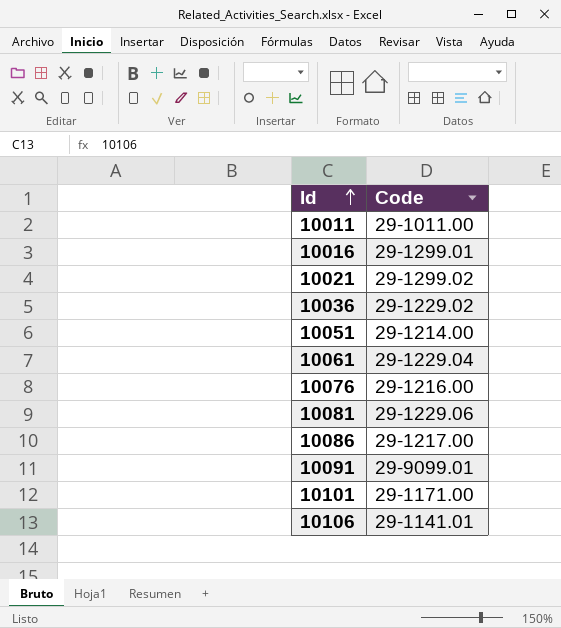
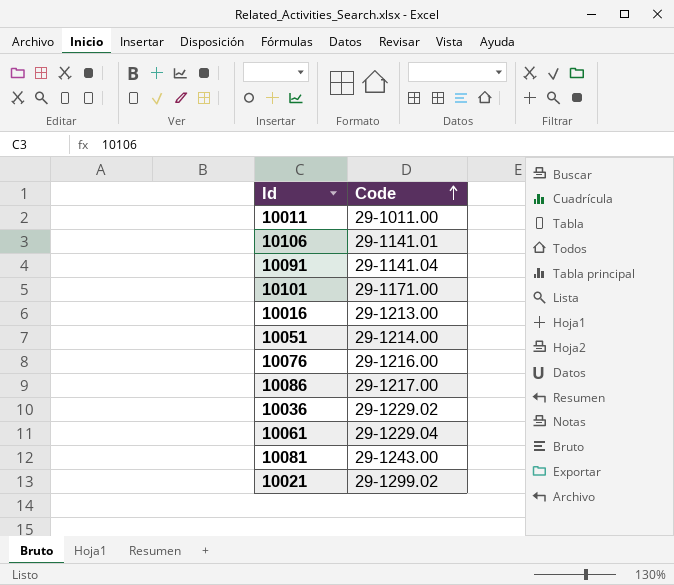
row order: Id ascending -> Code ascending
10091 | Code: 29-9099.01 -> 29-1141.04
10016 | Code: 29-1299.01 -> 29-1213.00
10081 | Code: 29-1229.06 -> 29-1243.00

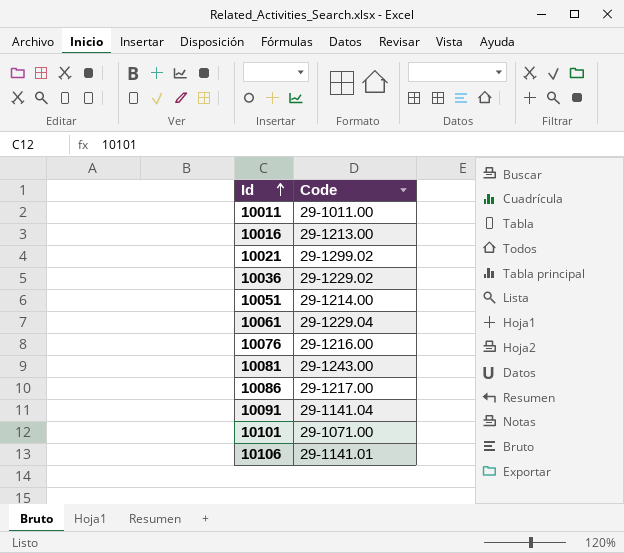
row order: Code ascending -> Id ascending
10101 | Code: 29-1171.00 -> 29-1071.00

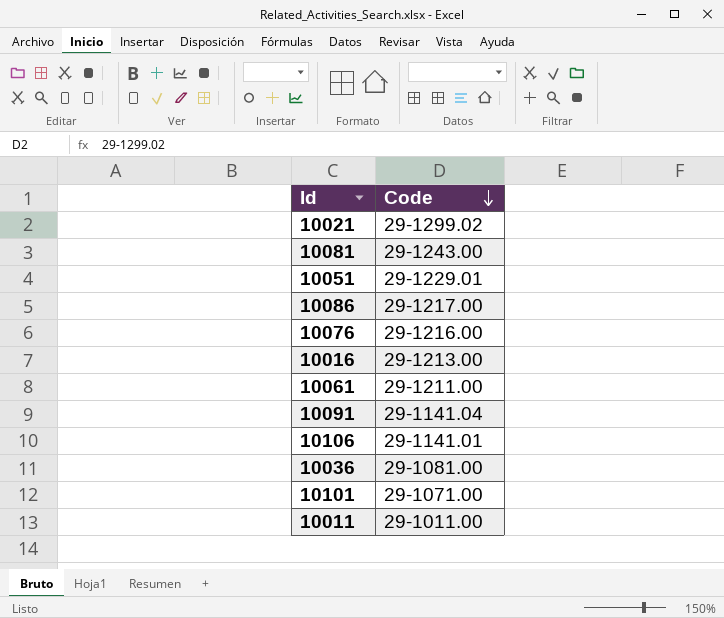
row order: Id ascending -> Code descending
10051 | Code: 29-1214.00 -> 29-1229.01
10061 | Code: 29-1229.04 -> 29-1211.00
10036 | Code: 29-1229.02 -> 29-1081.00

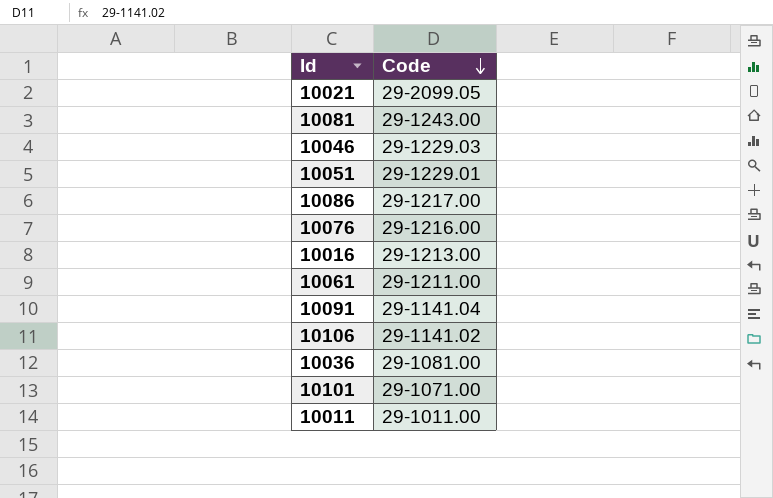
10021 | Code: 29-1299.02 -> 29-2099.05
row 10046: none -> 29-1229.03
10106 | Code: 29-1141.01 -> 29-1141.02

